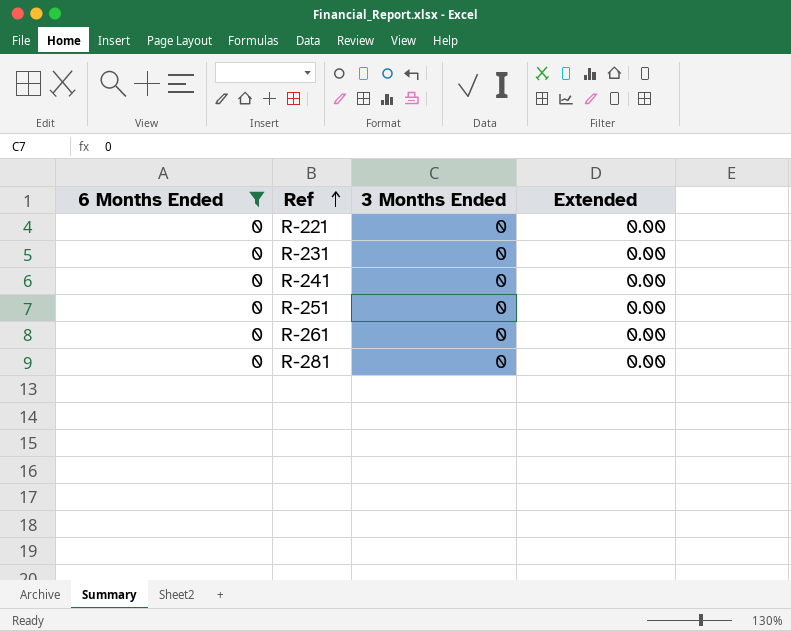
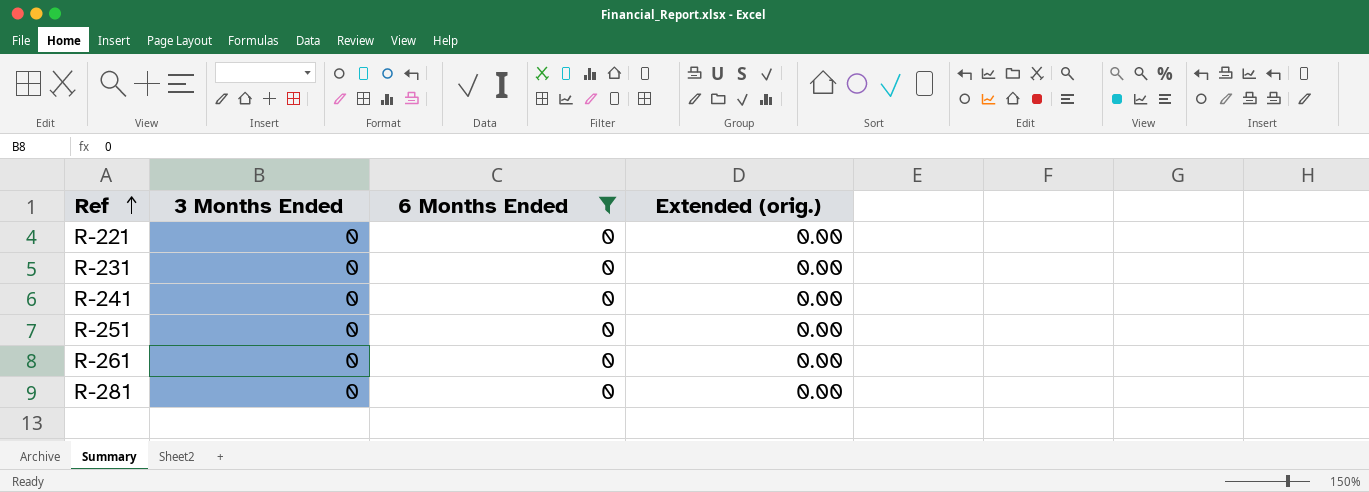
column 6 Months Ended | position: 1 -> 3
column name: Extended -> Extended (orig.)

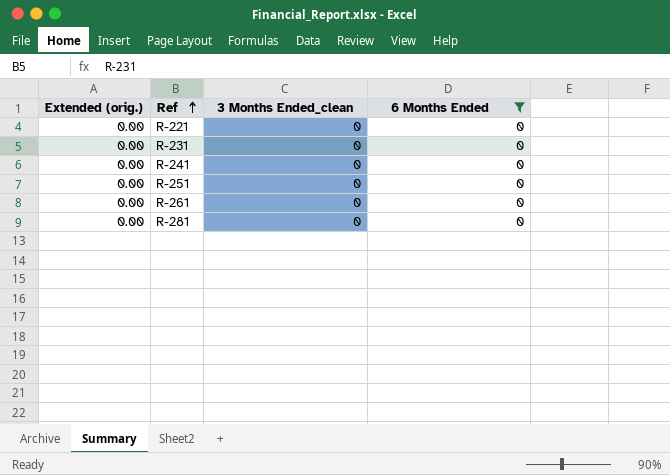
column Extended (orig.) | position: 4 -> 1
column name: 3 Months Ended -> 3 Months Ended_clean

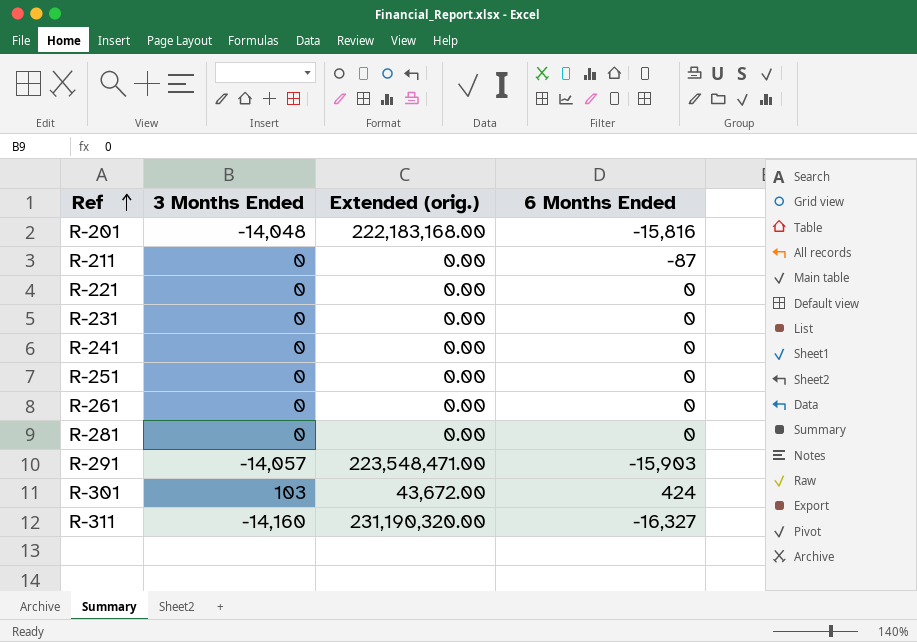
filter: 6 Months Ended = 0 -> none
column name: 3 Months Ended_clean -> 3 Months Ended
column Extended (orig.) | position: 1 -> 3

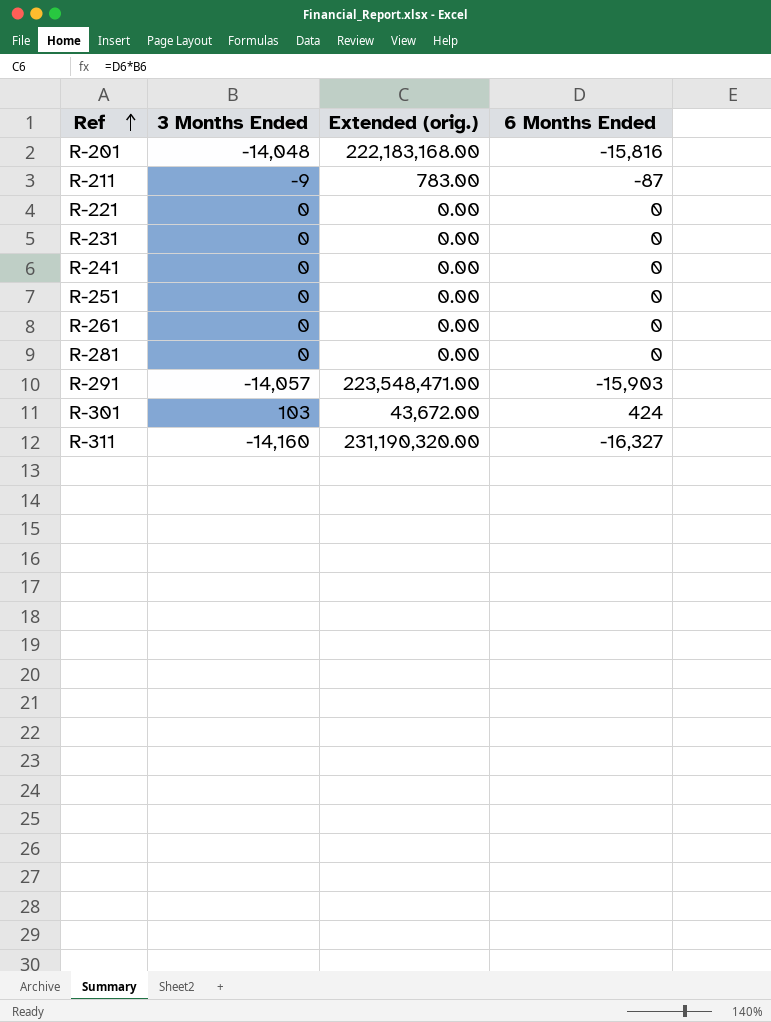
R-211 | 3 Months Ended: 0 -> -9
R-211 | Extended (orig.): 0.00 -> 783.00

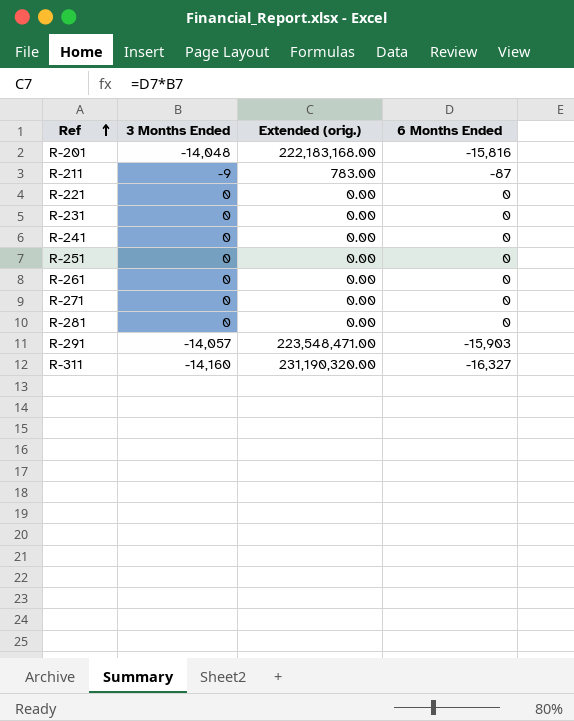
row R-301: 103 | 43,672.00 | 424 -> none
row R-271: none -> 0 | 0.00 | 0

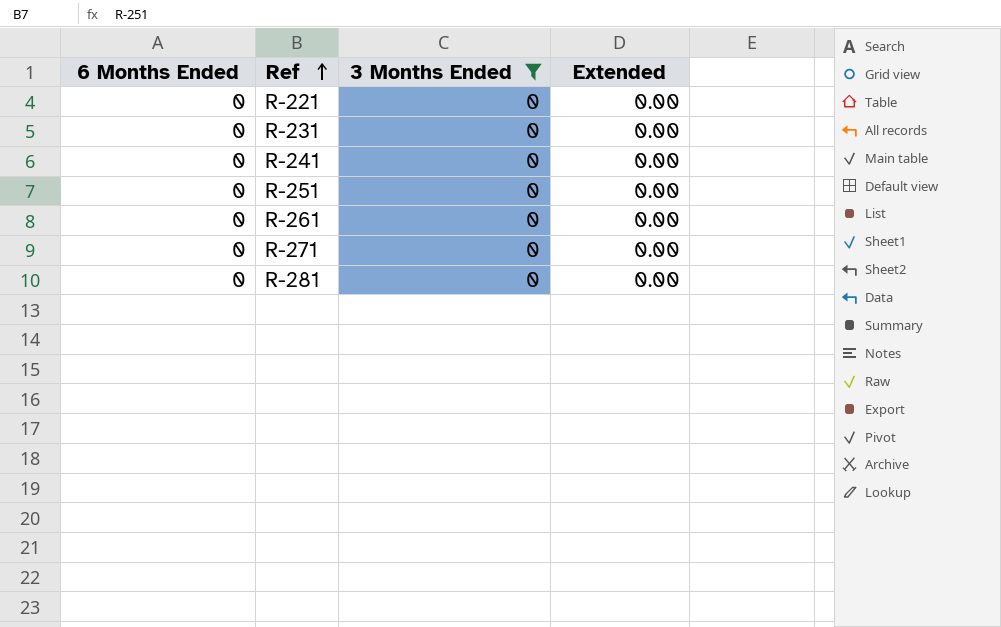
filter: none -> 3 Months Ended = 0
column 6 Months Ended | position: 4 -> 1
column name: Extended (orig.) -> Extended

